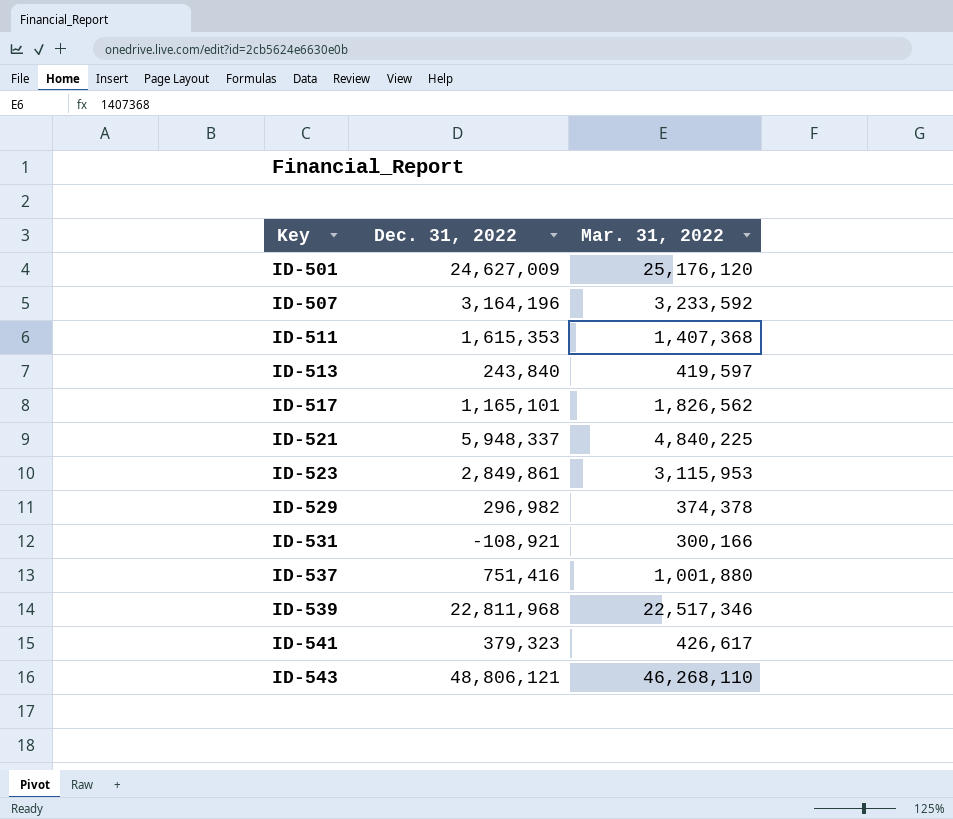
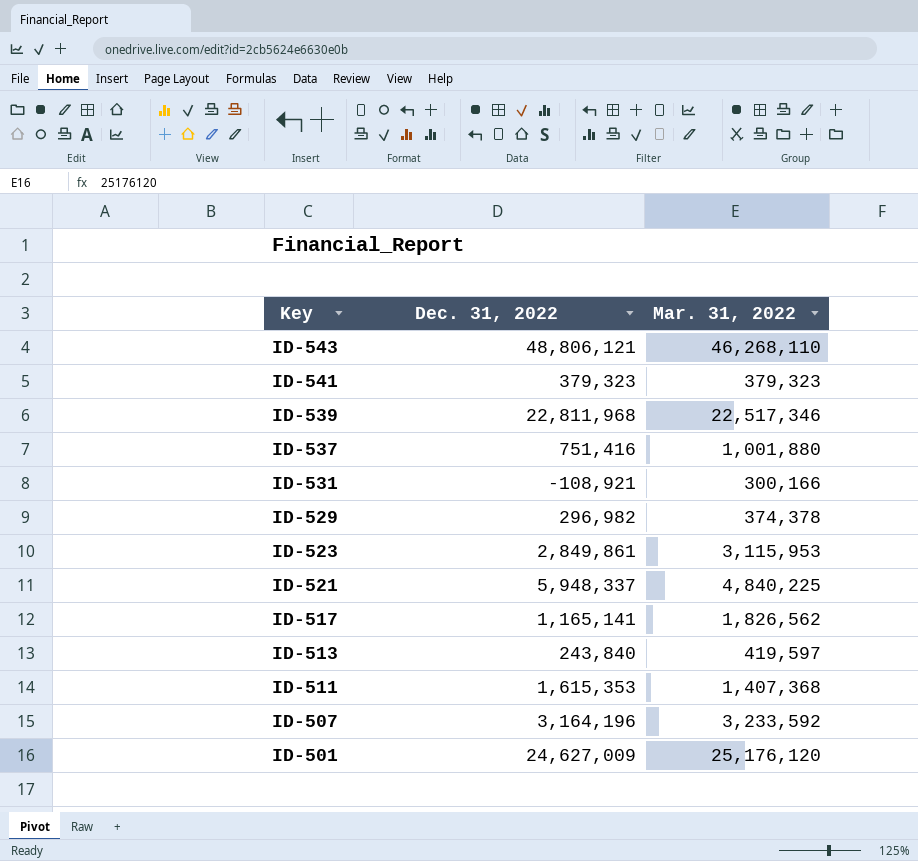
row order: Key ascending -> Key descending
ID-541 | Mar. 31, 2022: 426,617 -> 379,323
ID-517 | Dec. 31, 2022: 1,165,101 -> 1,165,141

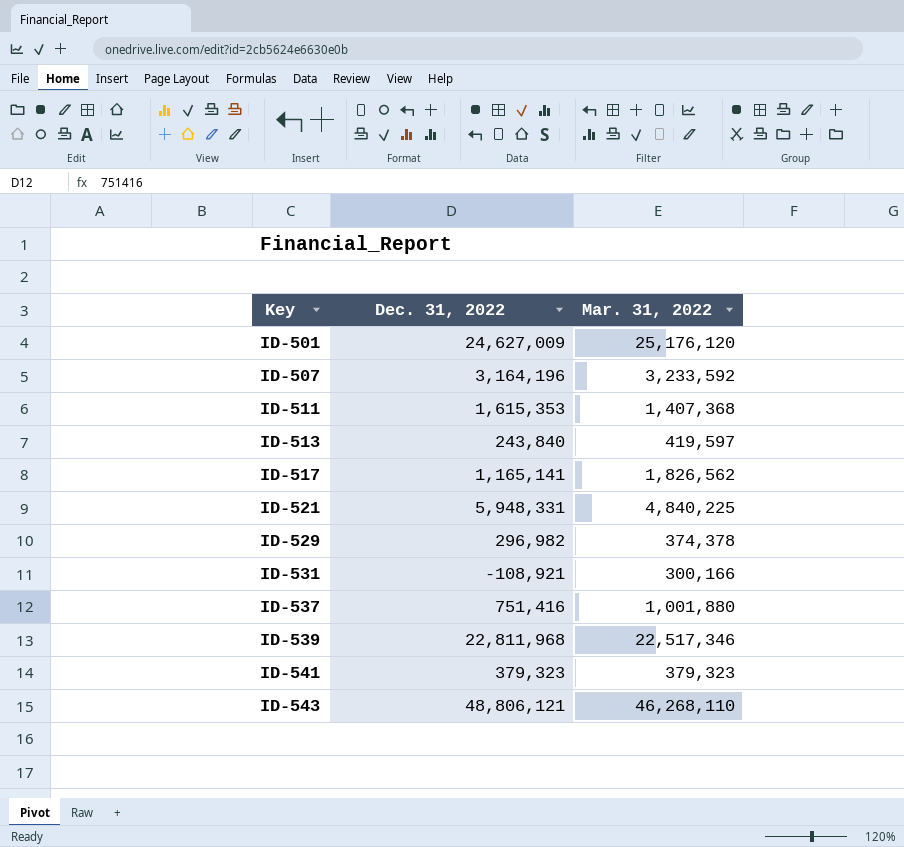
row order: Key descending -> Key ascending
row ID-523: 2,849,861 | 3,115,953 -> none
ID-521 | Dec. 31, 2022: 5,948,337 -> 5,948,331

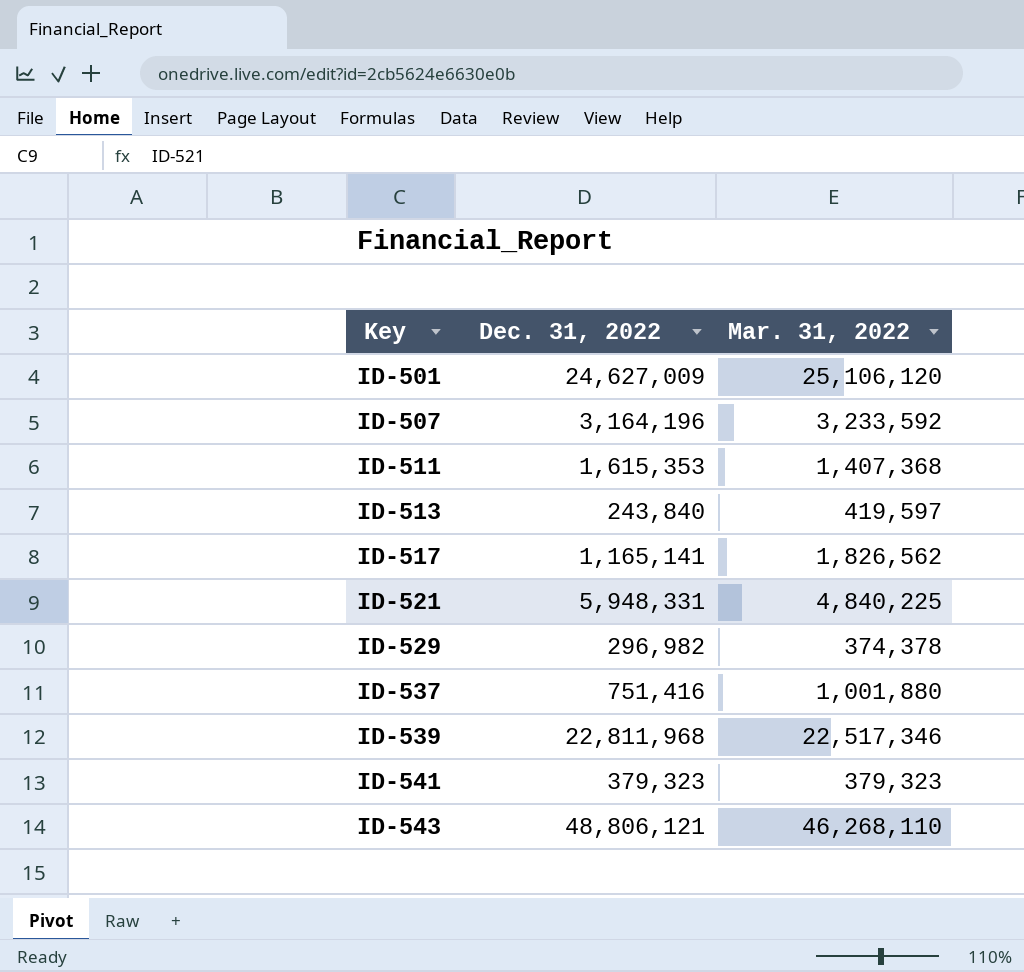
row ID-531: -108,921 | 300,166 -> none
ID-501 | Mar. 31, 2022: 25,176,120 -> 25,106,120

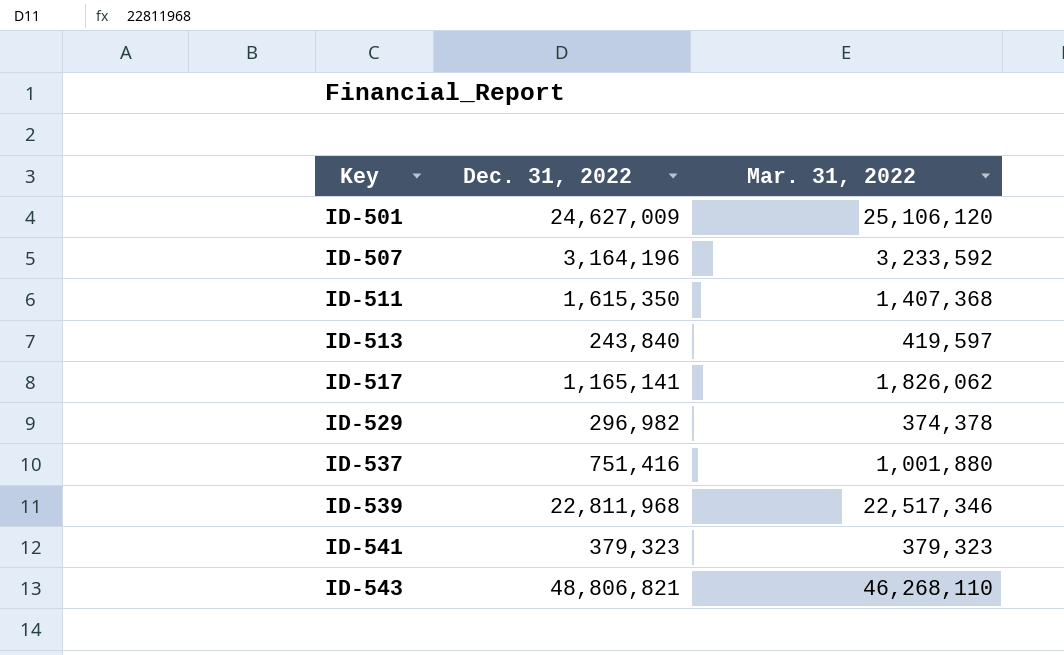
row ID-521: 5,948,331 | 4,840,225 -> none
ID-511 | Dec. 31, 2022: 1,615,353 -> 1,615,350
ID-517 | Mar. 31, 2022: 1,826,562 -> 1,826,062
ID-543 | Dec. 31, 2022: 48,806,121 -> 48,806,821

